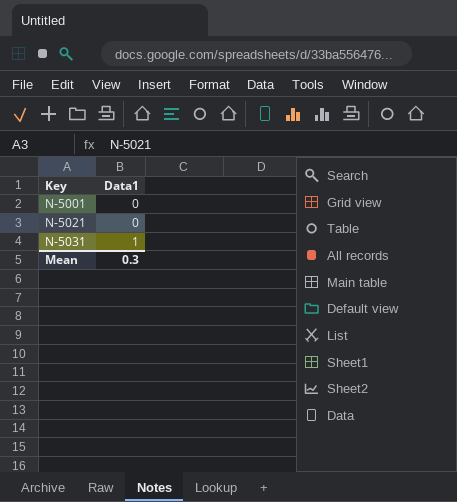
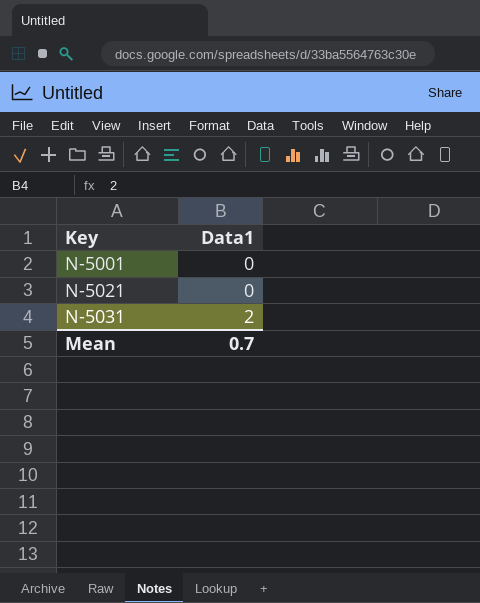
N-5031 | Data1: 1 -> 2
Mean | Data1: 0.3 -> 0.7

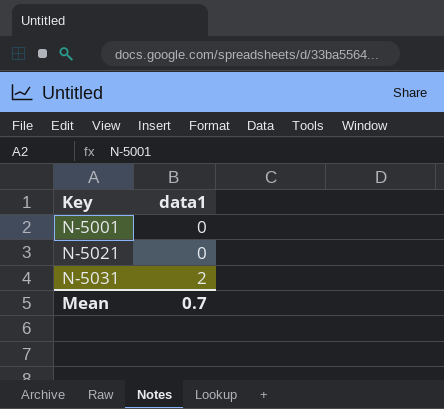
column name: Data1 -> data1

